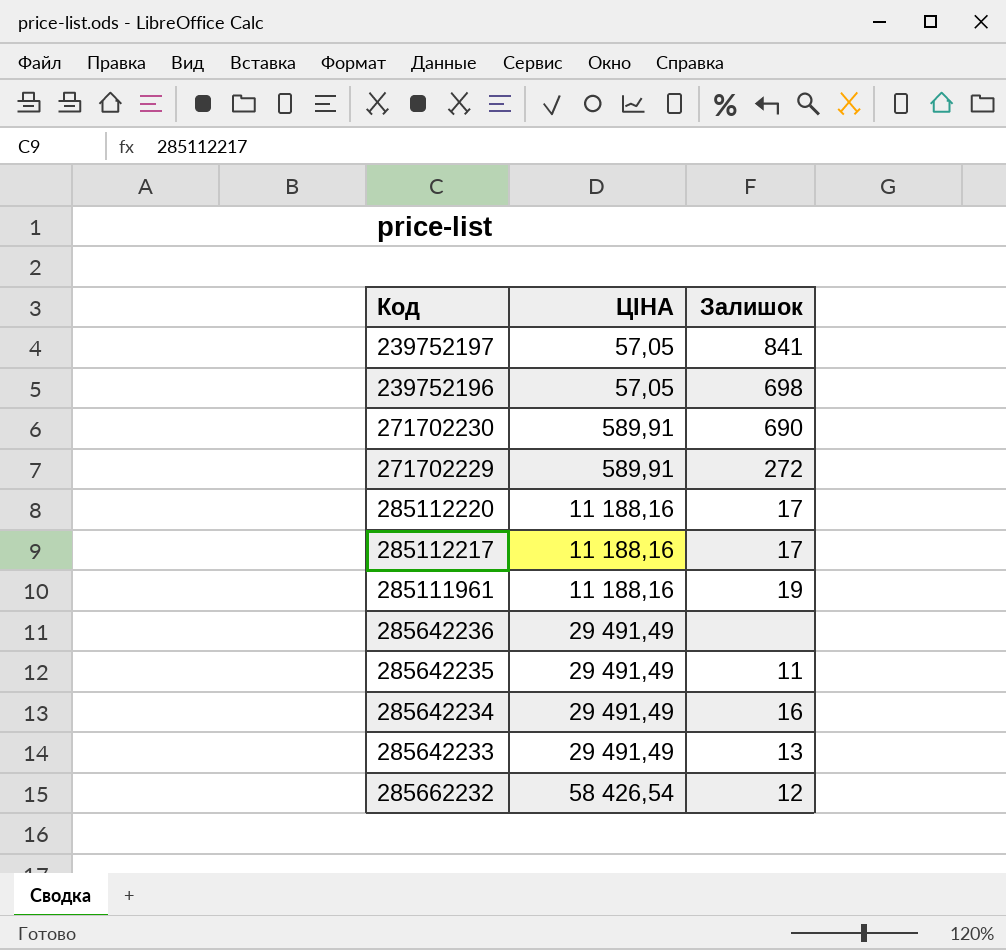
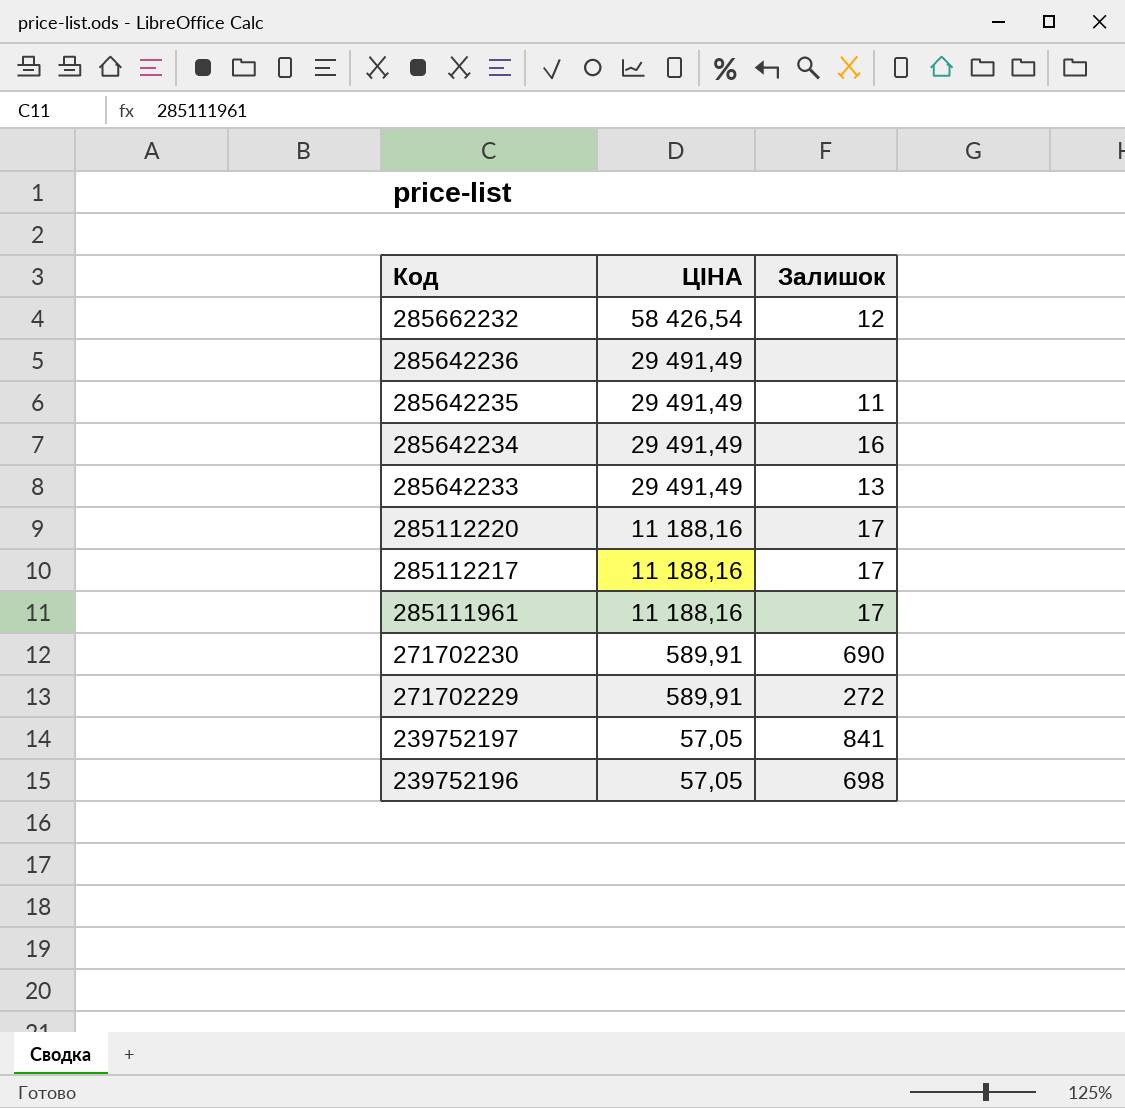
row order: ЦІНА ascending -> Код descending
285111961 | Залишок: 19 -> 17

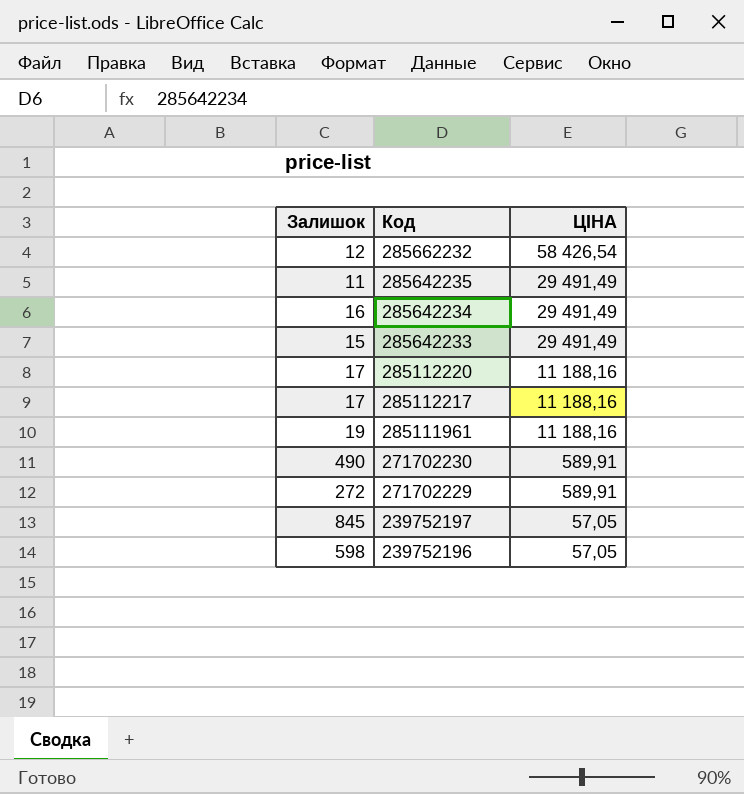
column Залишок | position: 3 -> 1
row 285642236: 29 491,49 | none -> none
285642233 | Залишок: 13 -> 15
285111961 | Залишок: 17 -> 19
271702230 | Залишок: 690 -> 490
239752197 | Залишок: 841 -> 845
239752196 | Залишок: 698 -> 598

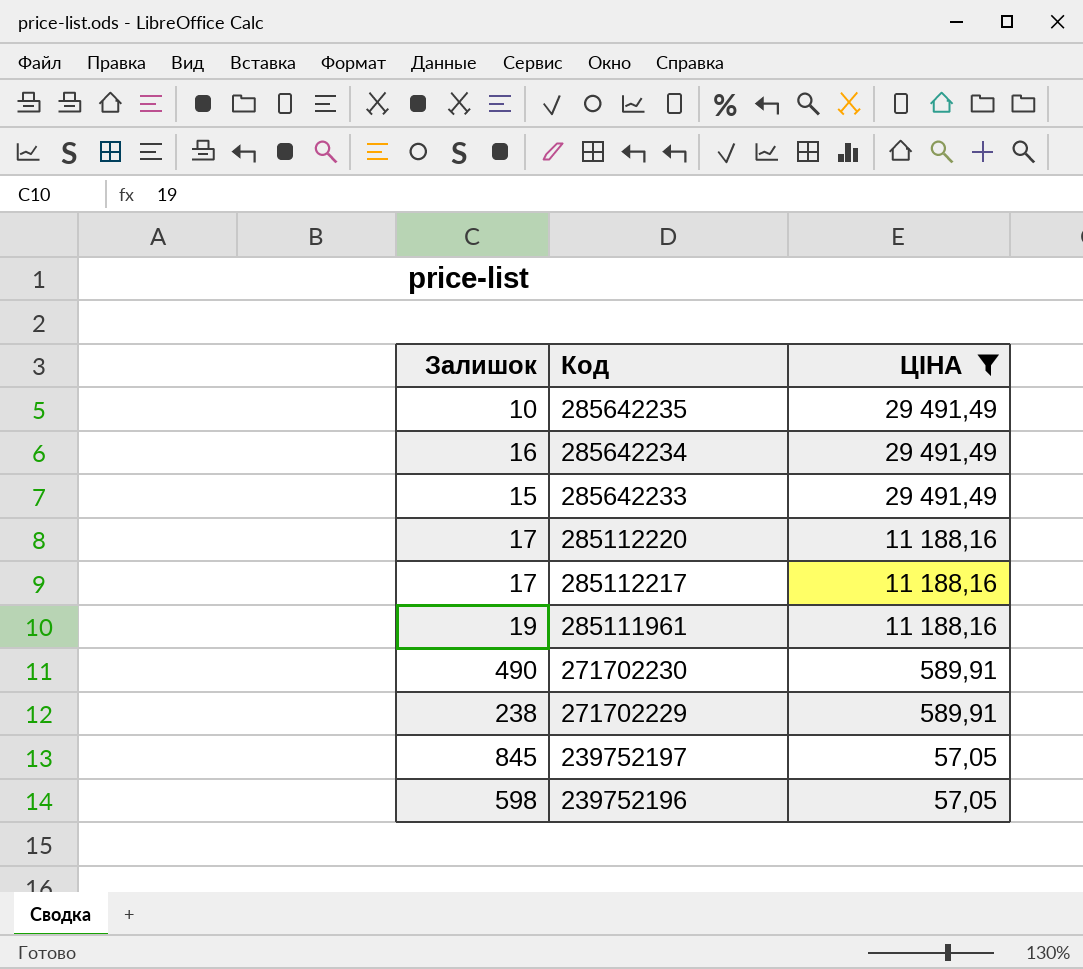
filter: none -> ЦІНА != 58 426,54
285642235 | Залишок: 11 -> 10
271702229 | Залишок: 272 -> 238

